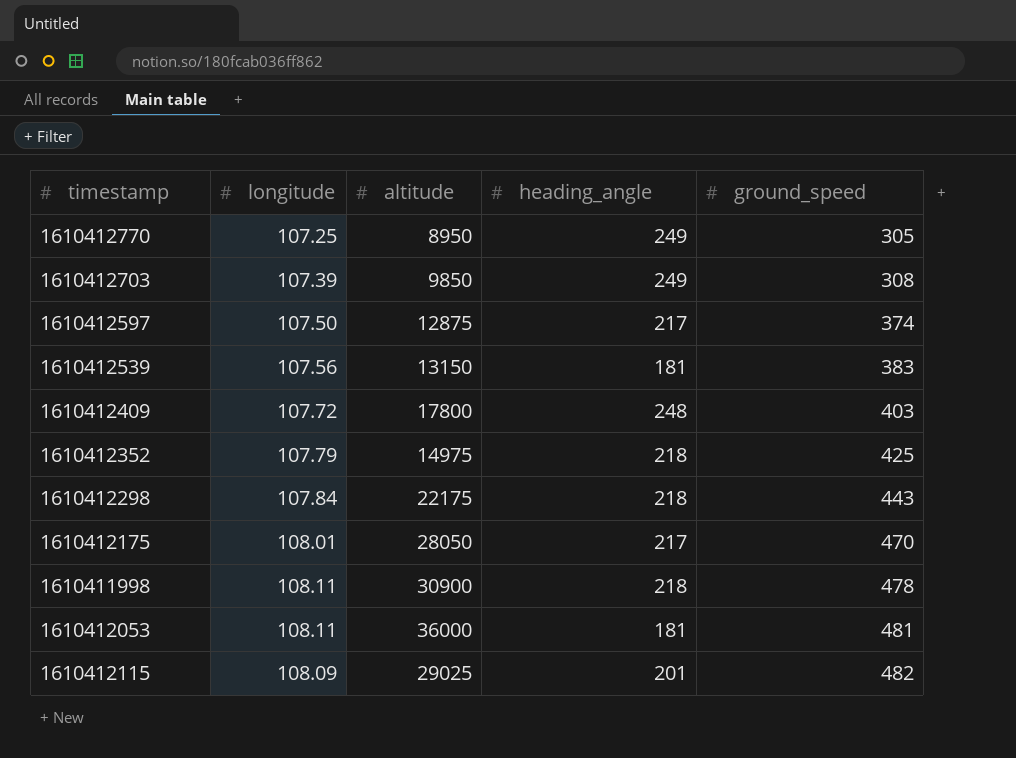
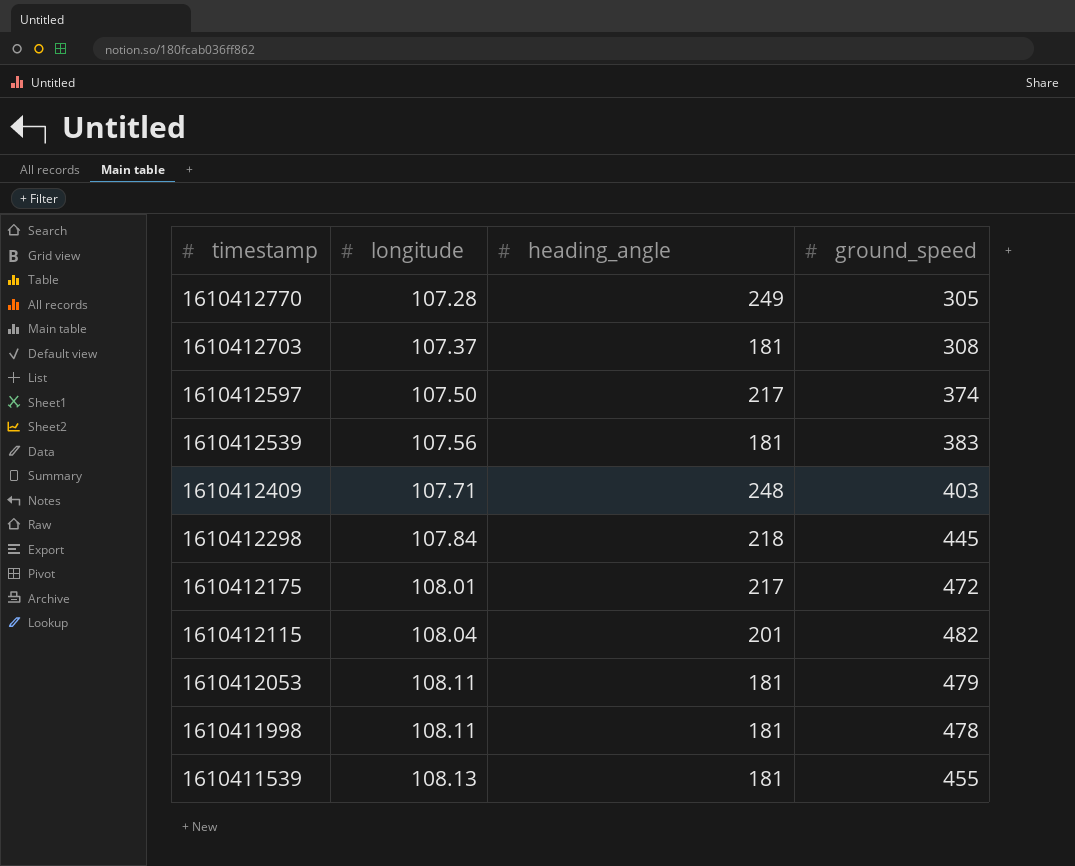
row order: ground_speed ascending -> timestamp descending
column altitude | position: 3 -> none
row 1610412352: 107.79 | 14975 | 218 | 425 -> none
1610412770 | longitude: 107.25 -> 107.28
1610412703 | longitude: 107.39 -> 107.37
1610412703 | heading_angle: 249 -> 181
1610412409 | longitude: 107.72 -> 107.71
1610412298 | ground_speed: 443 -> 445
1610412175 | ground_speed: 470 -> 472
1610412115 | longitude: 108.09 -> 108.04
1610412053 | ground_speed: 481 -> 479
1610411998 | heading_angle: 218 -> 181
row 1610411539: none -> 108.13 | 181 | 455

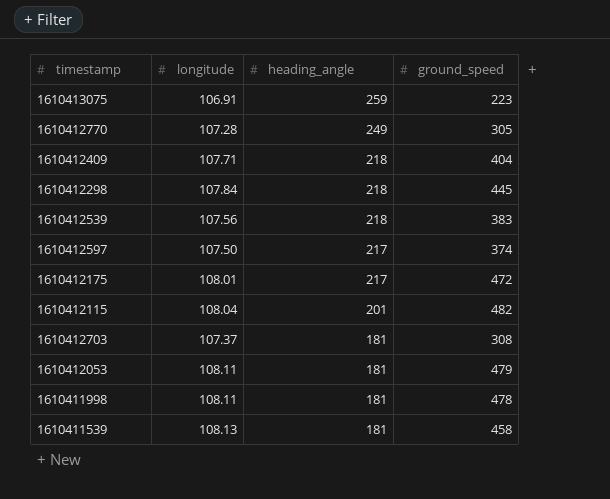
row order: timestamp descending -> heading_angle descending
row 1610413075: none -> 106.91 | 259 | 223
1610412409 | heading_angle: 248 -> 218
1610412409 | ground_speed: 403 -> 404
1610412539 | heading_angle: 181 -> 218
1610411539 | ground_speed: 455 -> 458

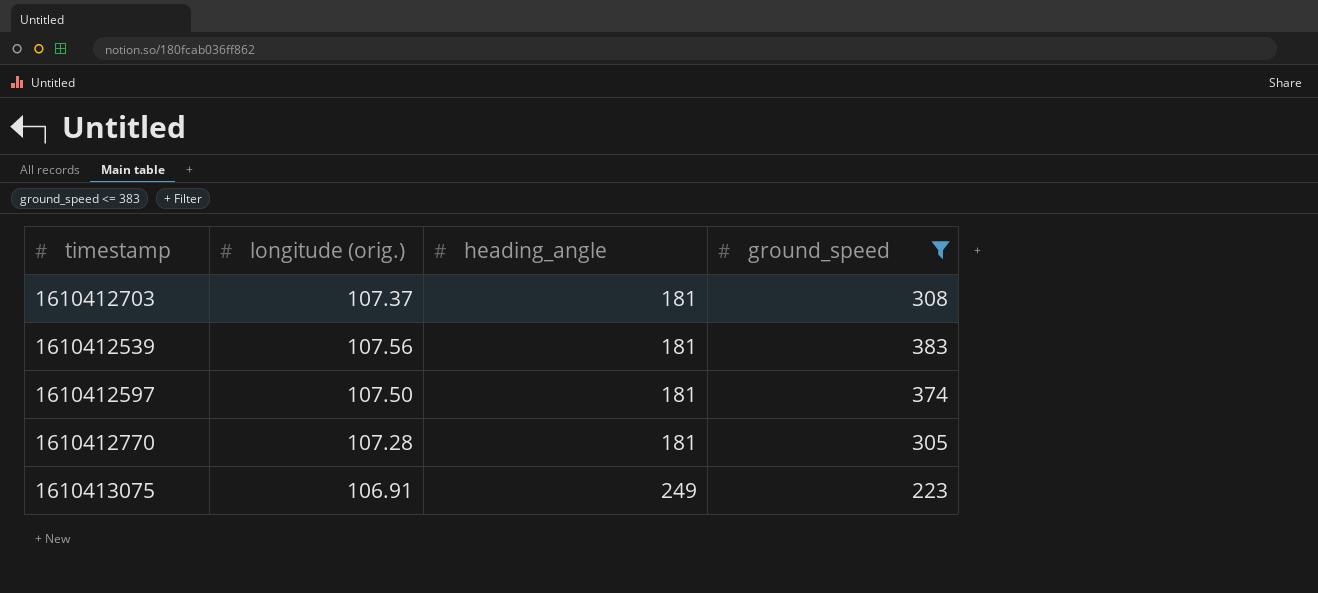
filter: none -> ground_speed <= 383
row order: heading_angle descending -> heading_angle ascending
column name: longitude -> longitude (orig.)
1610412539 | heading_angle: 218 -> 181
1610412597 | heading_angle: 217 -> 181
1610412770 | heading_angle: 249 -> 181
1610413075 | heading_angle: 259 -> 249

